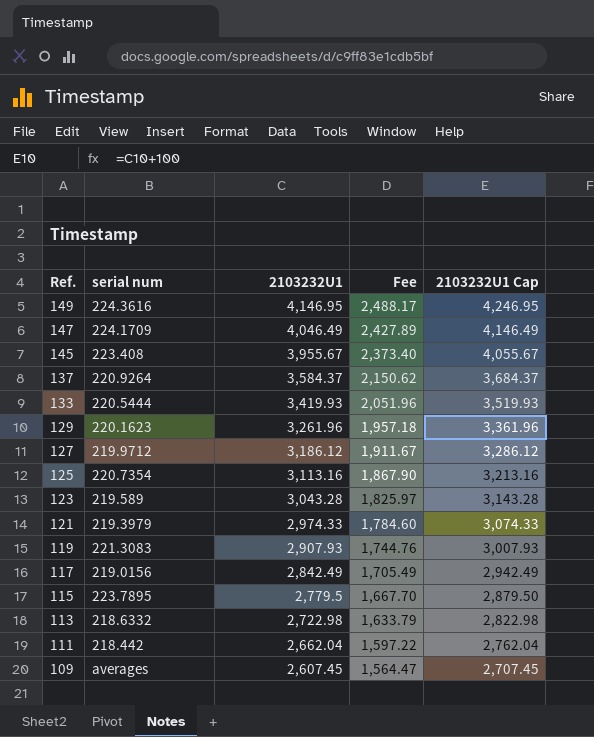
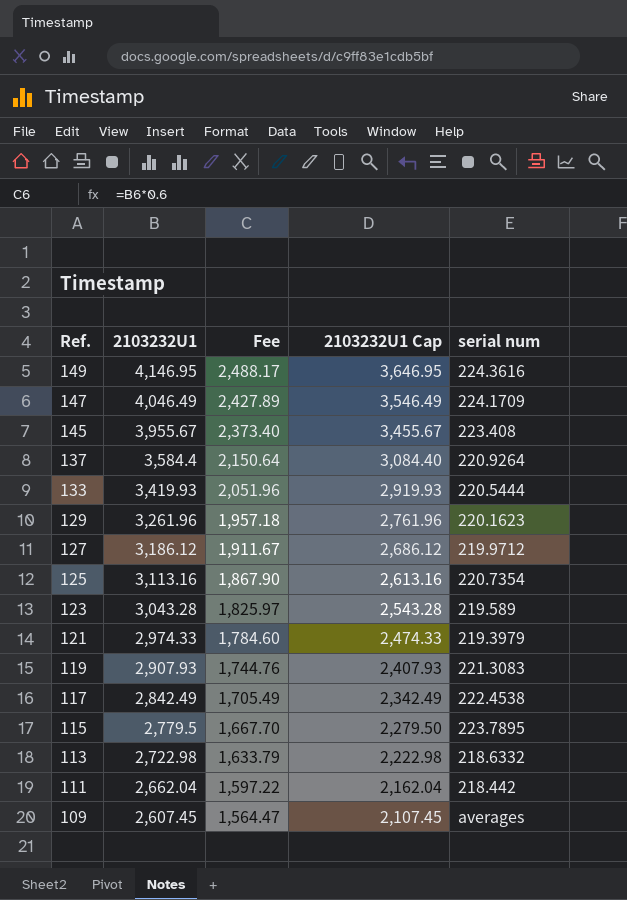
column 2103232U1 Cap | formula: [2103232U1] + 100 -> [2103232U1] - 500
column serial num | position: 2 -> 5
137 | 2103232U1: 3,584.37 -> 3,584.4
137 | Fee: 2,150.62 -> 2,150.64
117 | serial num: 219.0156 -> 222.4538

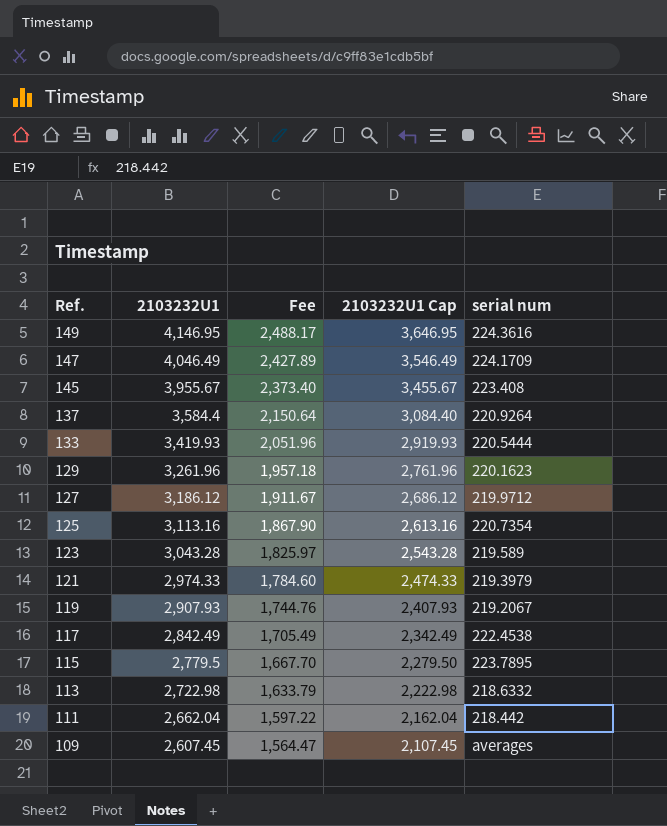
119 | serial num: 221.3083 -> 219.2067

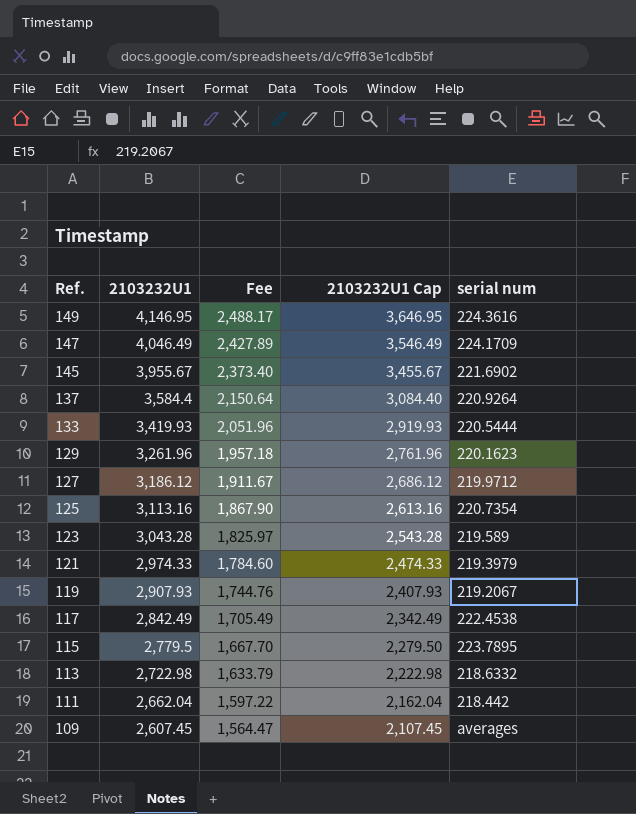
145 | serial num: 223.408 -> 221.6902

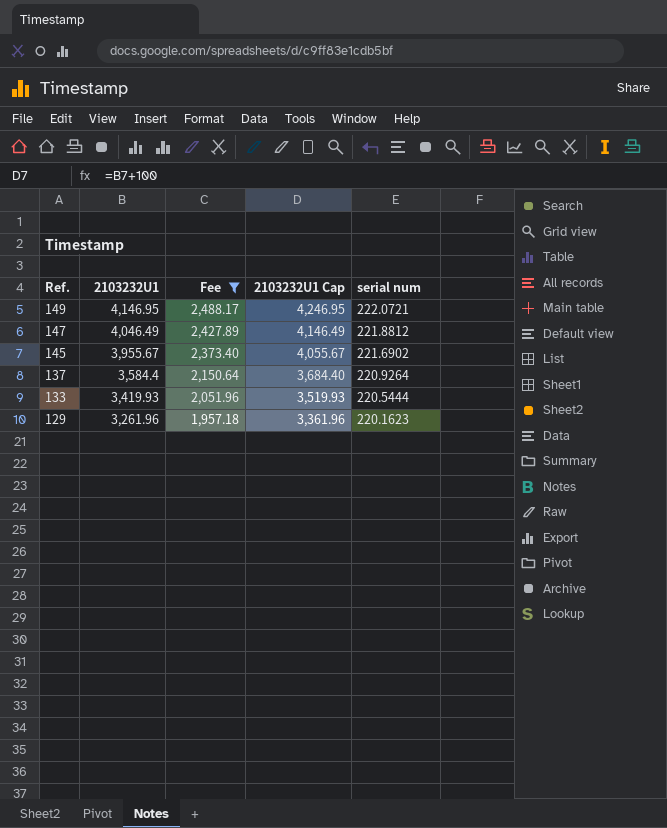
filter: none -> Fee >= 1,957.18
column 2103232U1 Cap | formula: [2103232U1] - 500 -> [2103232U1] + 100
149 | serial num: 224.3616 -> 222.0721
147 | serial num: 224.1709 -> 221.8812

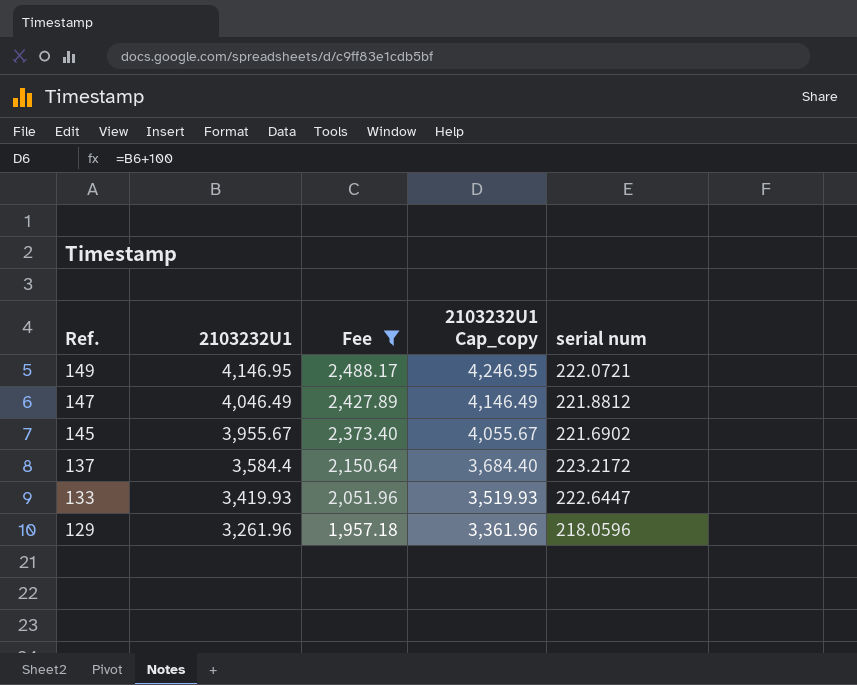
column name: 2103232U1 Cap -> 2103232U1 Cap_copy
137 | serial num: 220.9264 -> 223.2172
133 | serial num: 220.5444 -> 222.6447
129 | serial num: 220.1623 -> 218.0596

